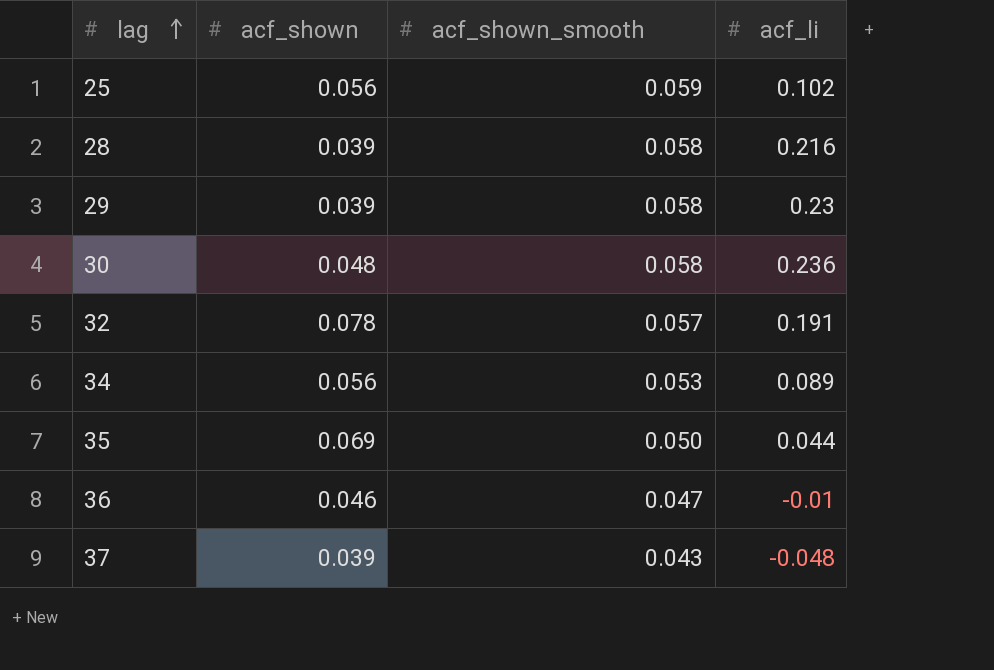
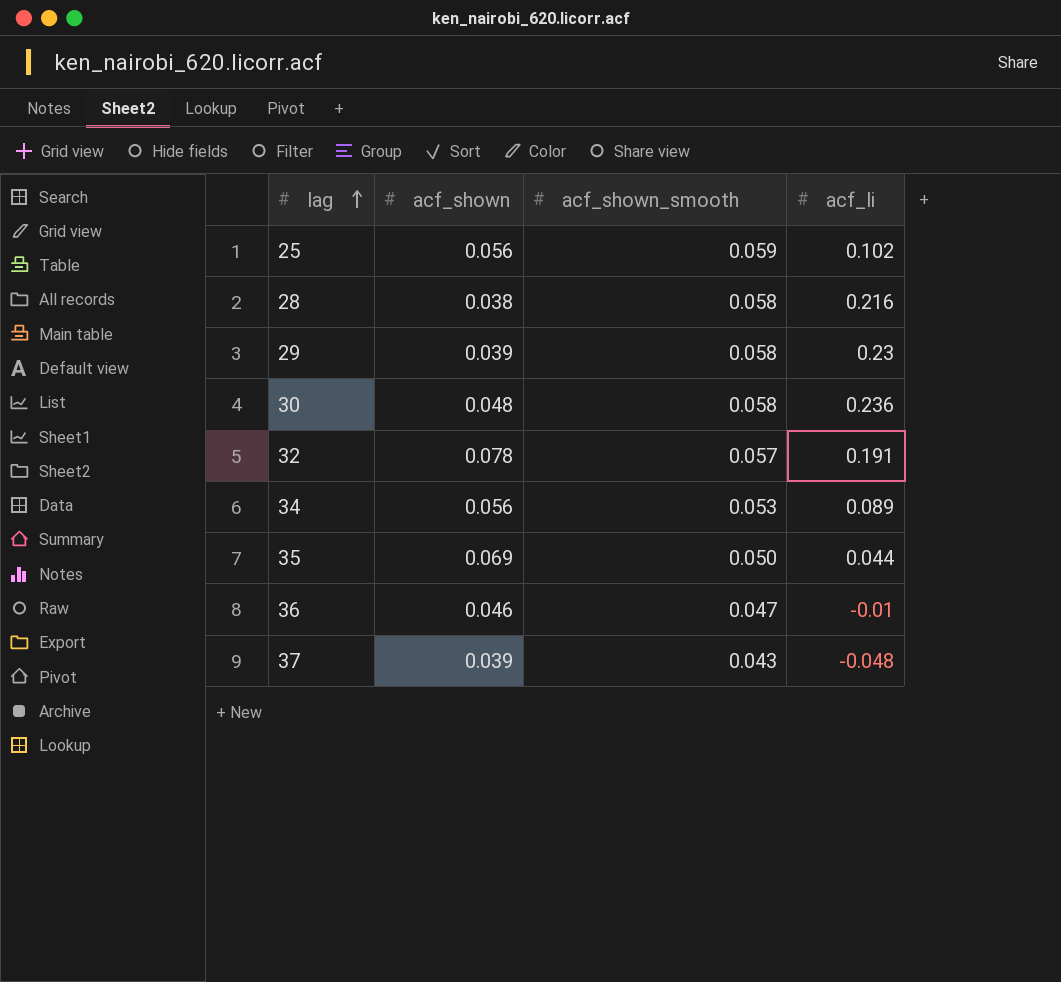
28 | acf_shown: 0.039 -> 0.038

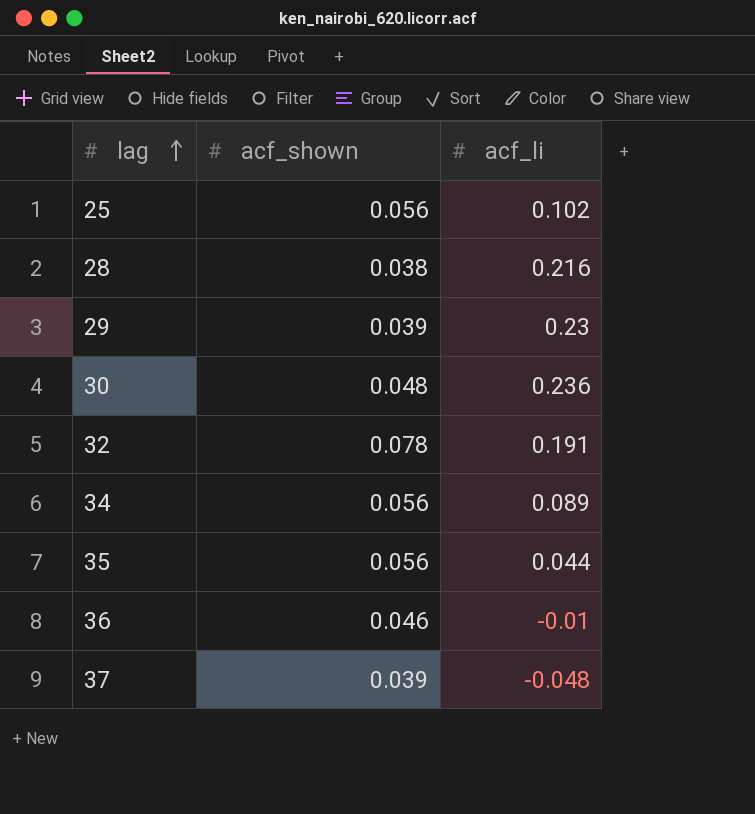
column acf_shown_smooth | position: 3 -> none
35 | acf_shown: 0.069 -> 0.056

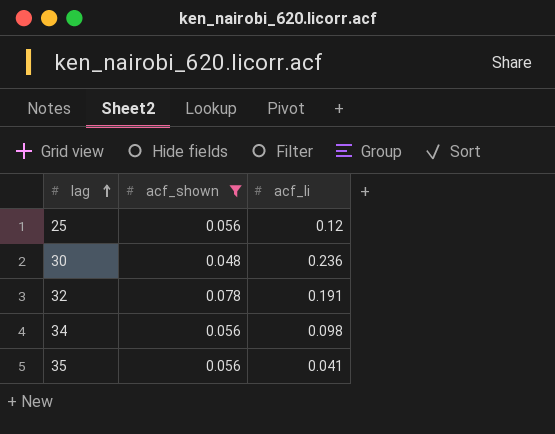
filter: none -> acf_shown >= 0.048
25 | acf_li: 0.102 -> 0.12
34 | acf_li: 0.089 -> 0.098
35 | acf_li: 0.044 -> 0.041

